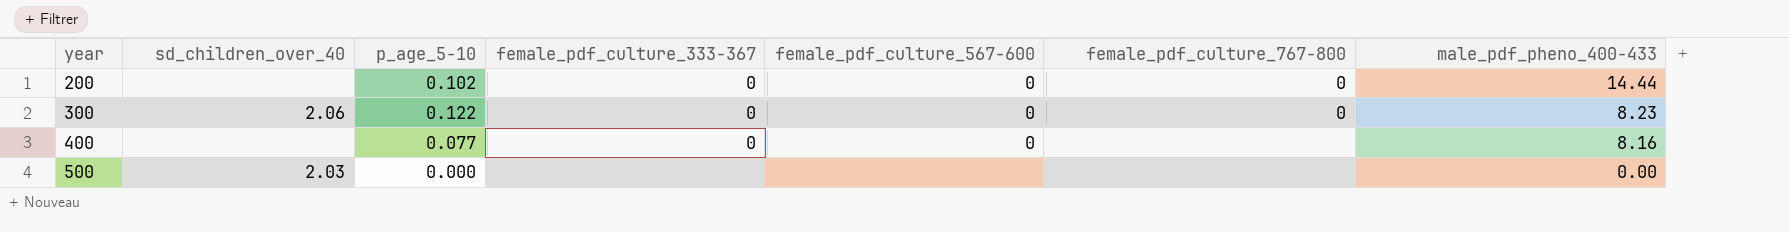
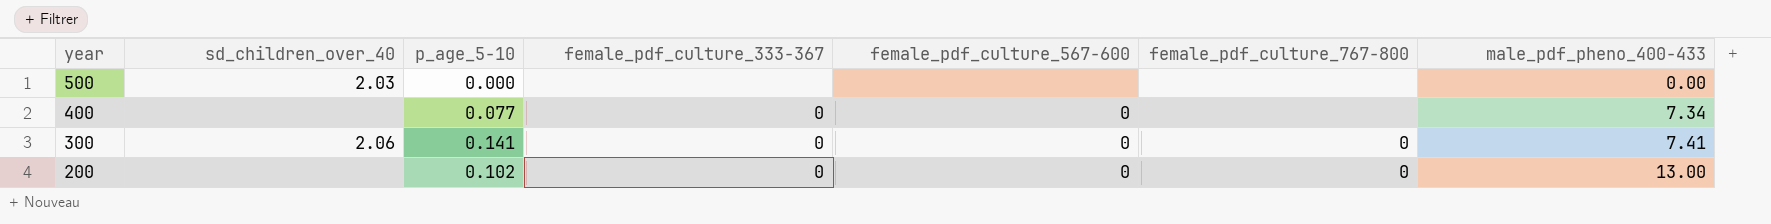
row order: year ascending -> year descending
400 | male_pdf_pheno_400-433: 8.16 -> 7.34
300 | p_age_5-10: 0.122 -> 0.141
300 | male_pdf_pheno_400-433: 8.23 -> 7.41
200 | male_pdf_pheno_400-433: 14.44 -> 13.00

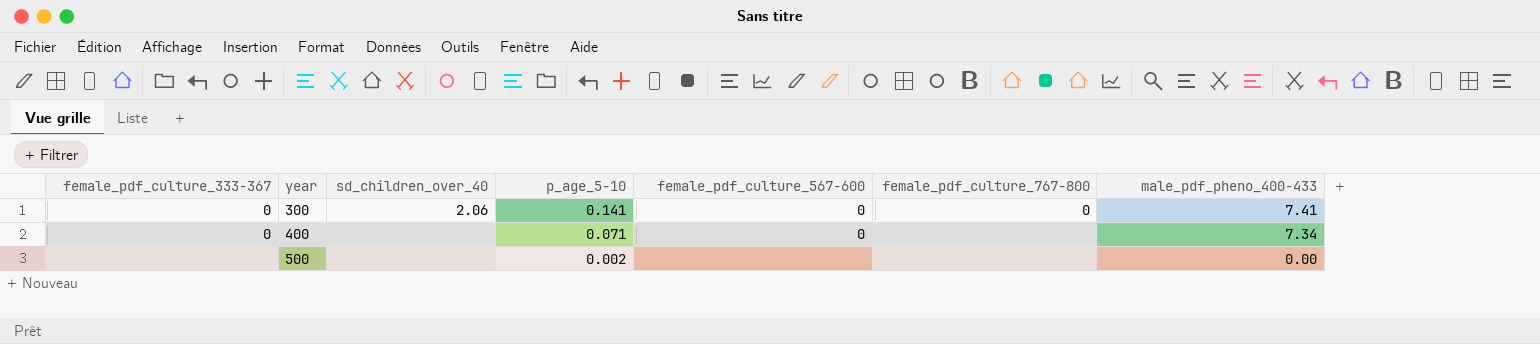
row order: year descending -> year ascending
column female_pdf_culture_333-367 | position: 4 -> 1
row 200: none | 0.102 | 0 | 0 | 0 | 13.00 -> none
400 | p_age_5-10: 0.077 -> 0.071
500 | sd_children_over_40: 2.03 -> none
500 | p_age_5-10: 0.000 -> 0.002

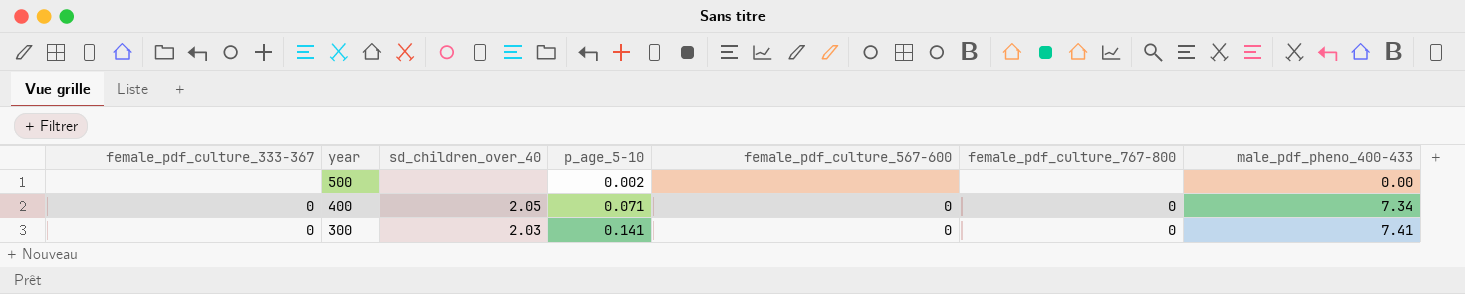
row order: year ascending -> year descending
400 | sd_children_over_40: none -> 2.05
400 | female_pdf_culture_767-800: none -> 0
300 | sd_children_over_40: 2.06 -> 2.03

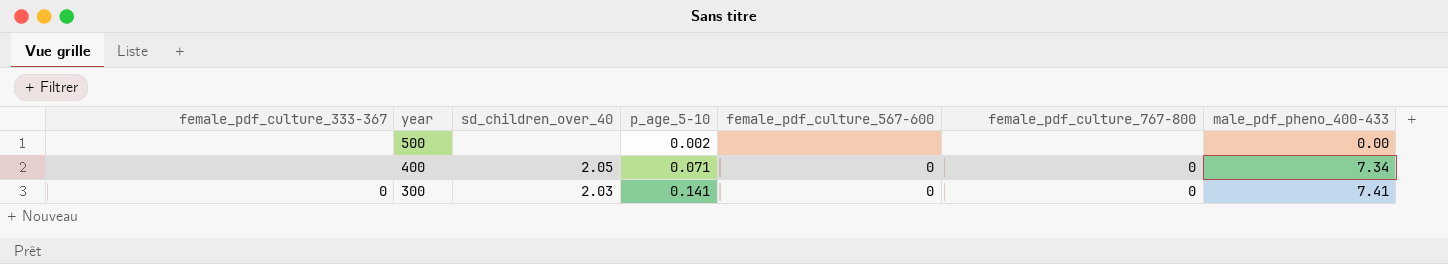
400 | female_pdf_culture_333-367: 0 -> none

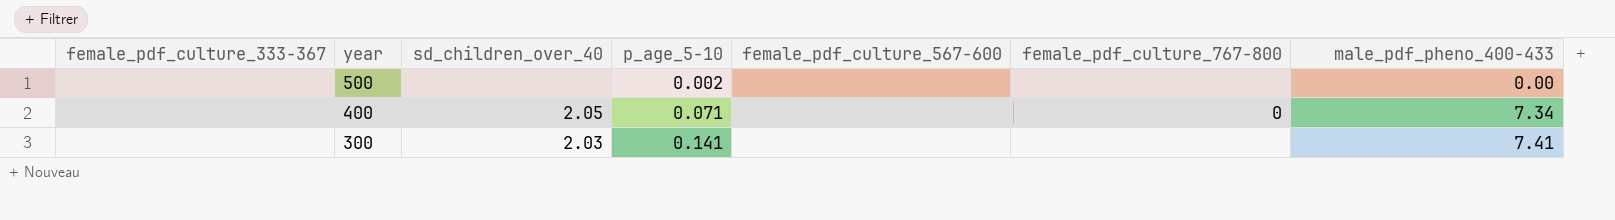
400 | female_pdf_culture_567-600: 0 -> none
300 | female_pdf_culture_333-367: 0 -> none
300 | female_pdf_culture_567-600: 0 -> none
300 | female_pdf_culture_767-800: 0 -> none

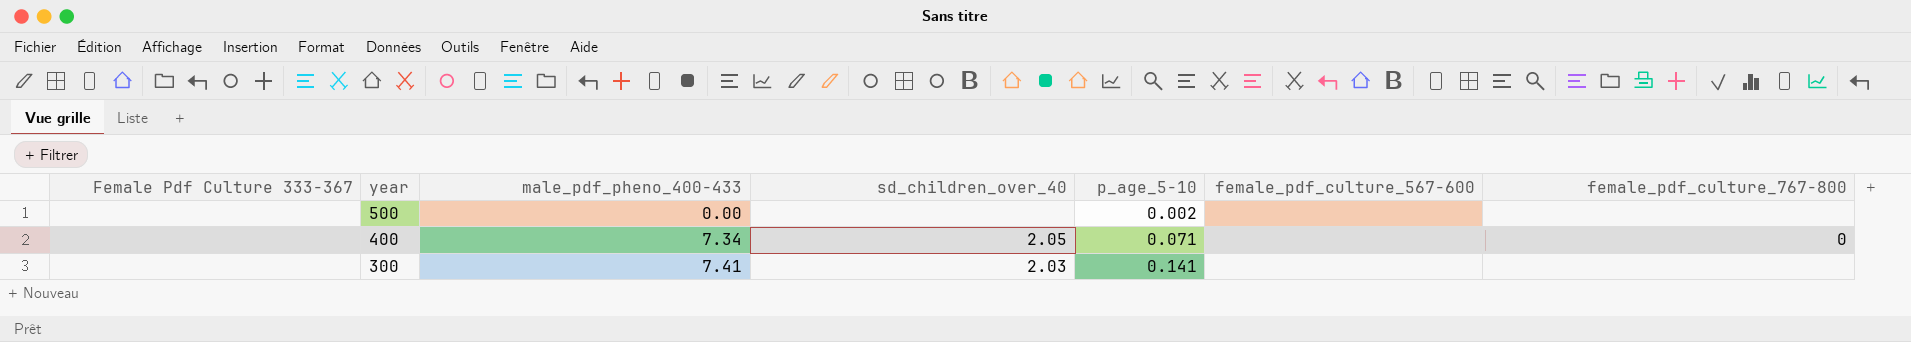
column name: female_pdf_culture_333-367 -> Female Pdf Culture 333-367
column male_pdf_pheno_400-433 | position: 7 -> 3

